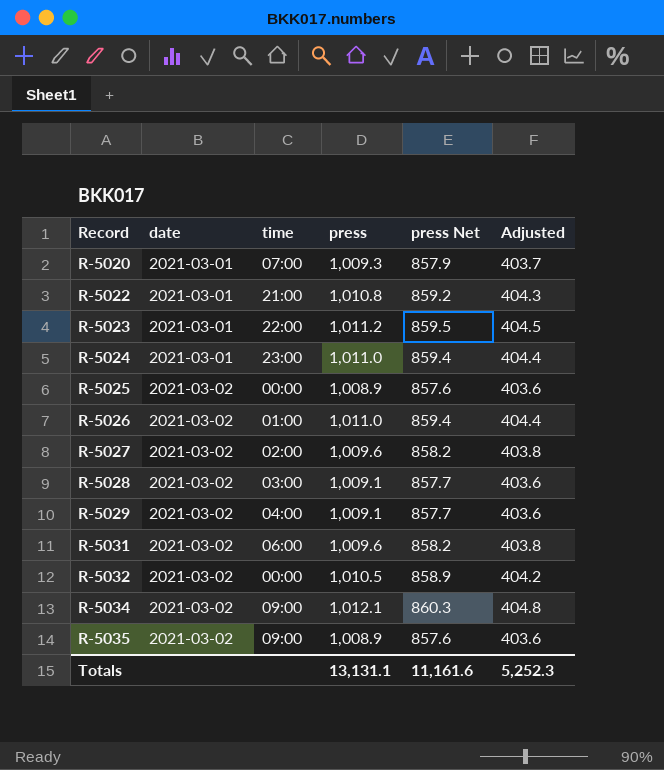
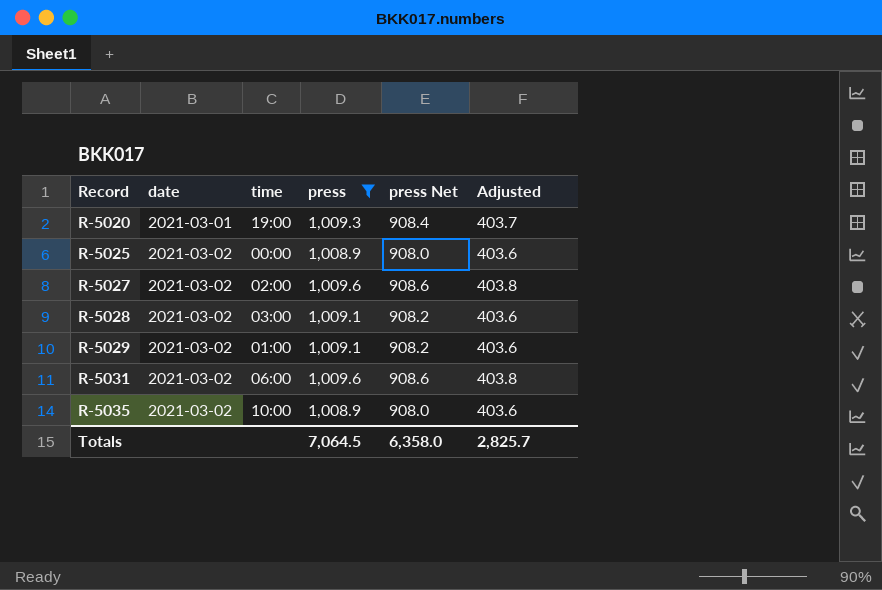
filter: none -> press <= 1,009.6
column press Net | formula: [press] * 0.85 -> [press] * 0.9
R-5020 | time: 07:00 -> 19:00
R-5029 | time: 04:00 -> 01:00
R-5035 | time: 09:00 -> 10:00
Totals | press: 13,131.1 -> 7,064.5
Totals | press Net: 11,161.6 -> 6,358.0
Totals | Adjusted: 5,252.3 -> 2,825.7

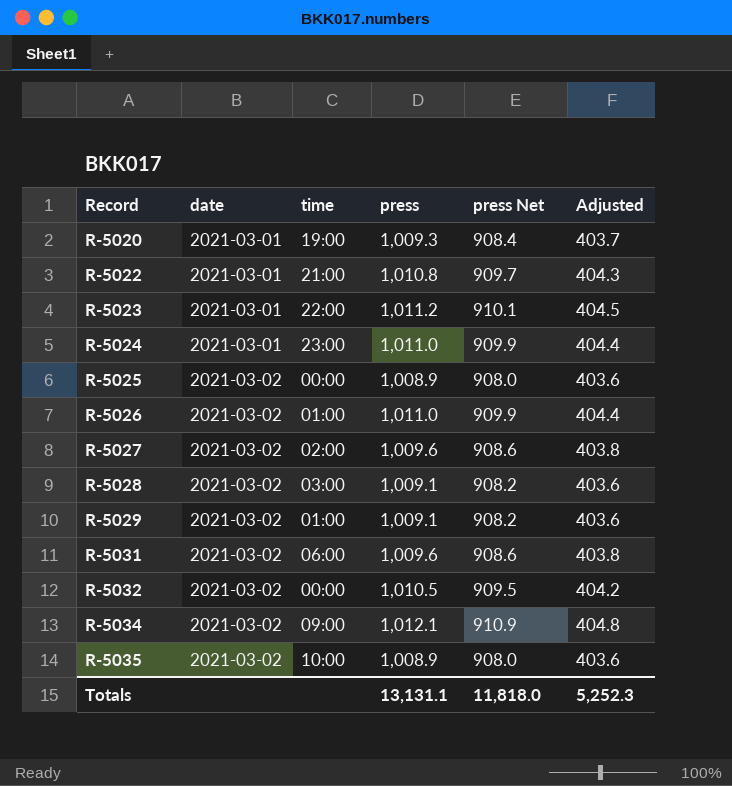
filter: press <= 1,009.6 -> none
Totals | press: 7,064.5 -> 13,131.1
Totals | press Net: 6,358.0 -> 11,818.0
Totals | Adjusted: 2,825.7 -> 5,252.3

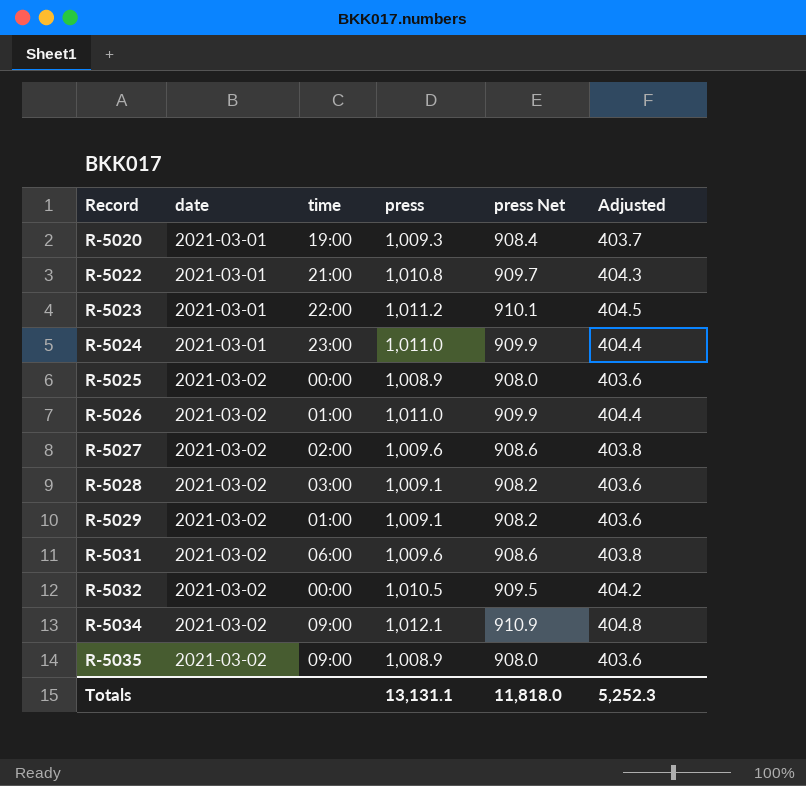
R-5035 | time: 10:00 -> 09:00

